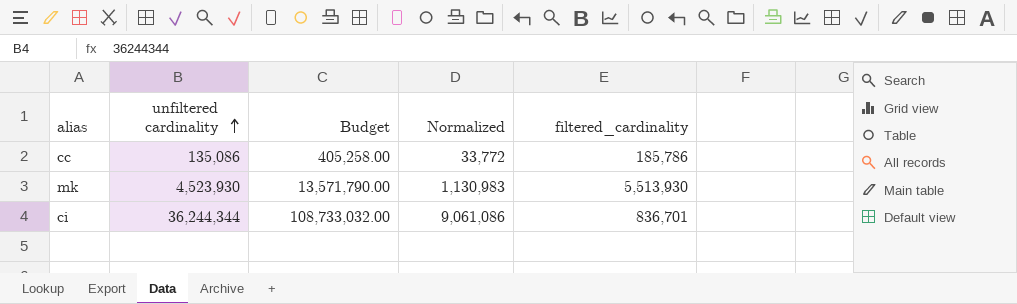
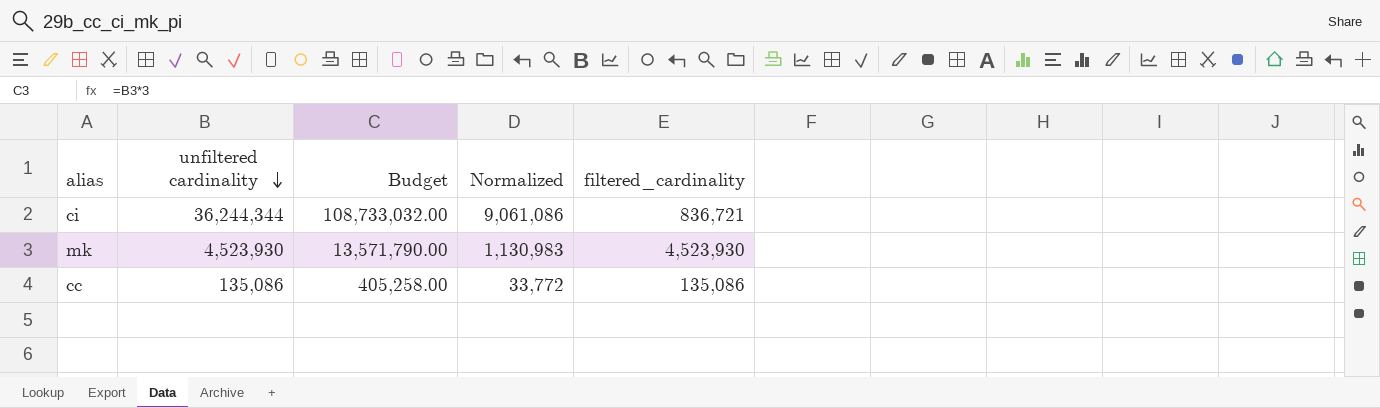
row order: unfiltered cardinality ascending -> unfiltered cardinality descending
ci | filtered_cardinality: 836,701 -> 836,721
mk | filtered_cardinality: 5,513,930 -> 4,523,930
cc | filtered_cardinality: 185,786 -> 135,086

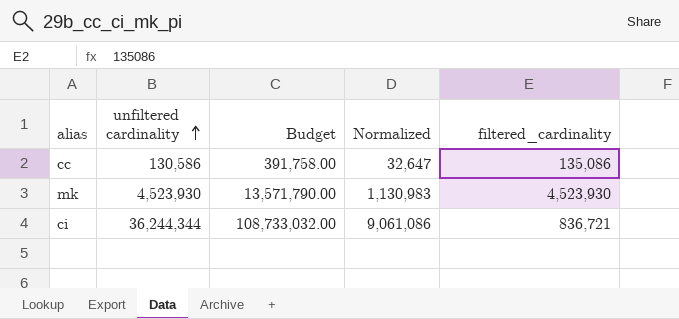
row order: unfiltered cardinality descending -> unfiltered cardinality ascending
cc | unfiltered cardinality: 135,086 -> 130,586
cc | Budget: 405,258.00 -> 391,758.00
cc | Normalized: 33,772 -> 32,647

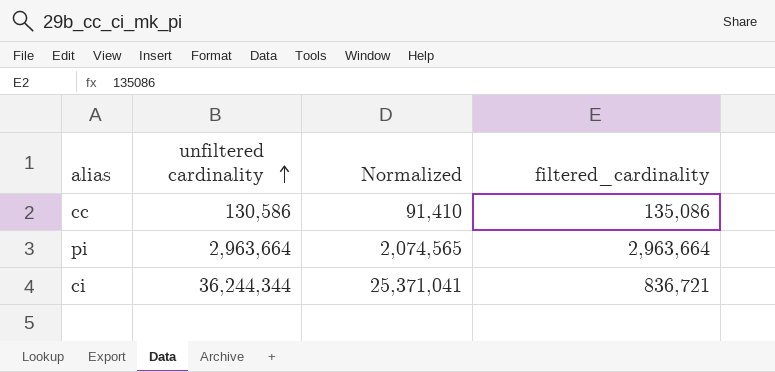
column Budget | formula: [unfiltered cardinality] * 3 -> none
column Normalized | formula: [unfiltered cardinality] * 0.25 -> [unfiltered cardinality] * 0.7
row mk: 4,523,930 | 13,571,790.00 | 1,130,983 | 4,523,930 -> none
row pi: none -> 2,963,664 | 2,074,565 | 2,963,664

